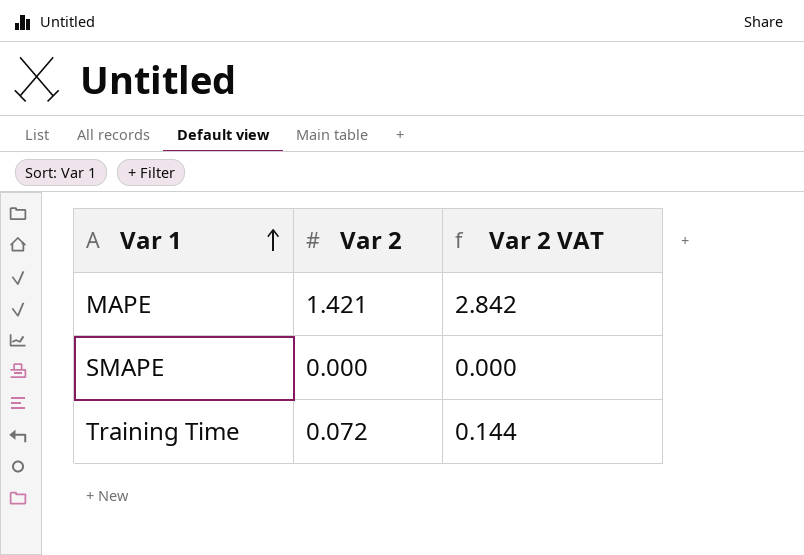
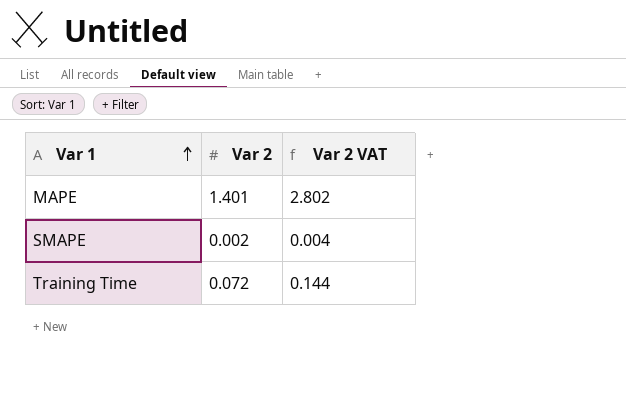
MAPE | Var 2: 1.421 -> 1.401
MAPE | Var 2 VAT: 2.842 -> 2.802
SMAPE | Var 2: 0.000 -> 0.002
SMAPE | Var 2 VAT: 0.000 -> 0.004

